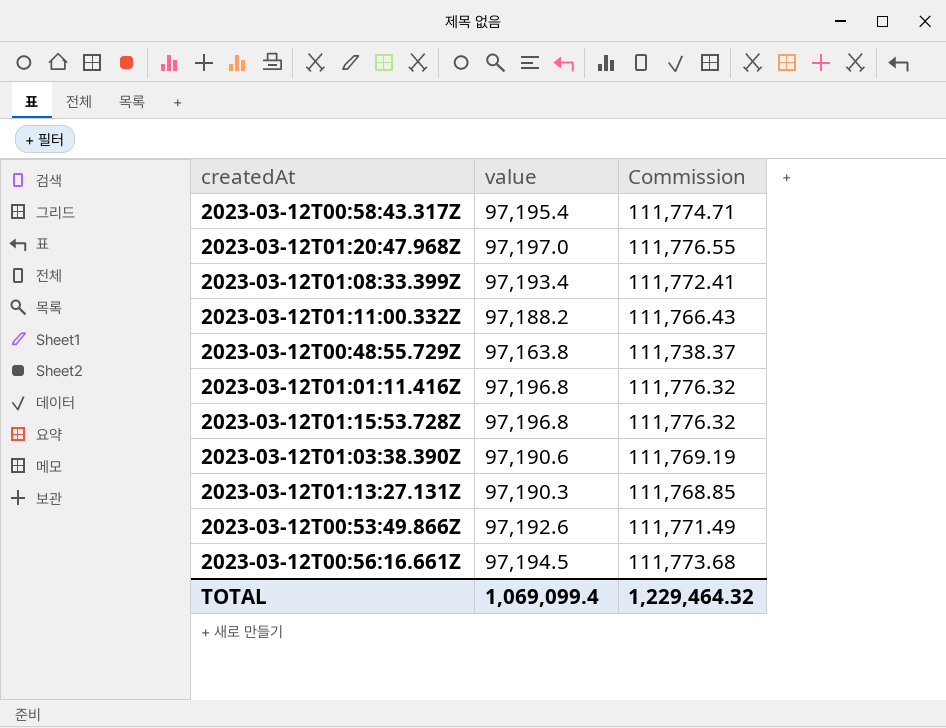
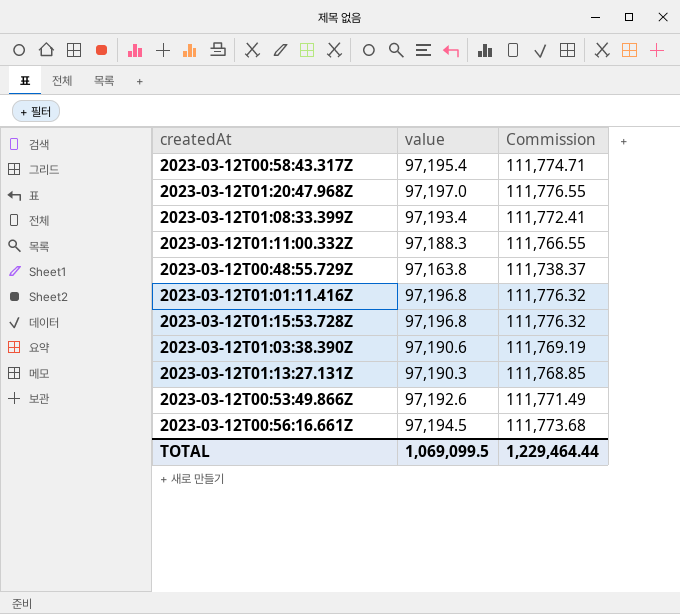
2023-03-12T01:11:00.332Z | value: 97,188.2 -> 97,188.3
2023-03-12T01:11:00.332Z | Commission: 111,766.43 -> 111,766.55
TOTAL | value: 1,069,099.4 -> 1,069,099.5
TOTAL | Commission: 1,229,464.32 -> 1,229,464.44

